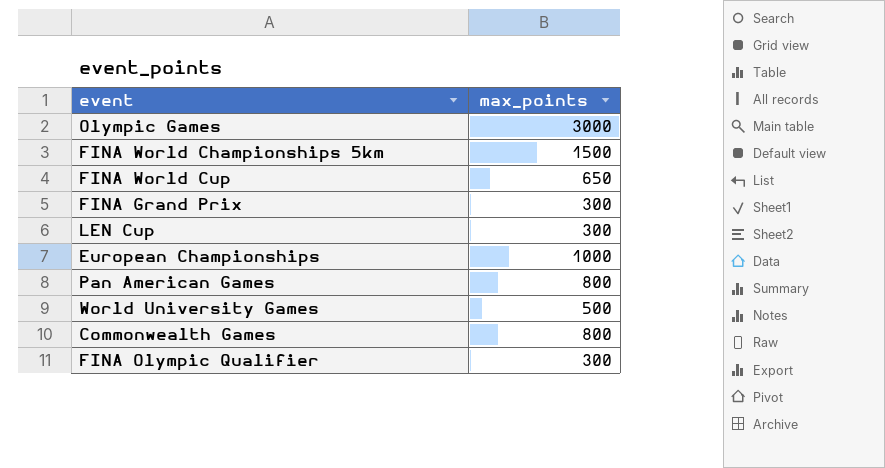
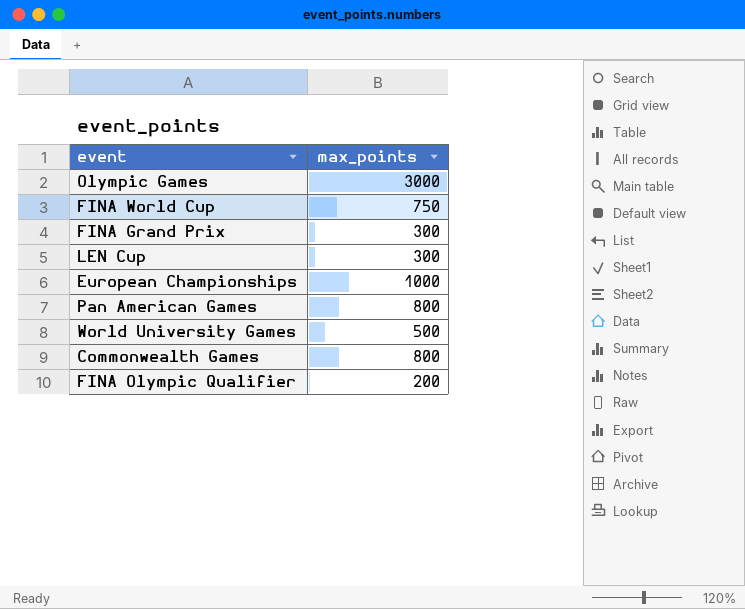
row FINA World Championships 5km: 1500 -> none
FINA World Cup | max_points: 650 -> 750
FINA Olympic Qualifier | max_points: 300 -> 200

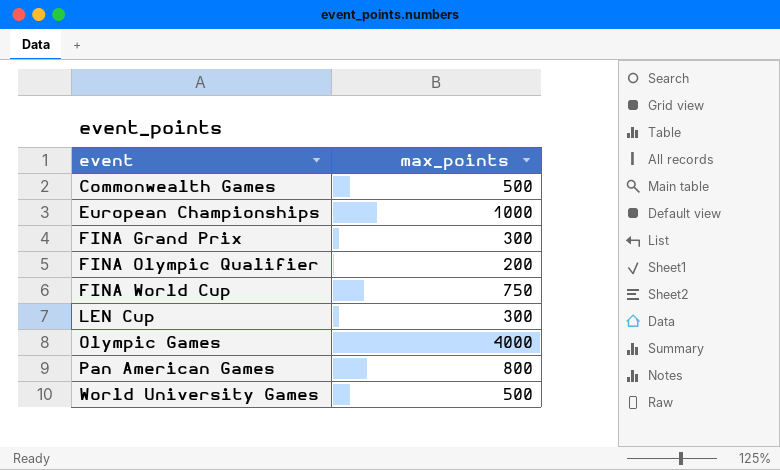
row order: none -> event ascending
Commonwealth Games | max_points: 800 -> 500
Olympic Games | max_points: 3000 -> 4000

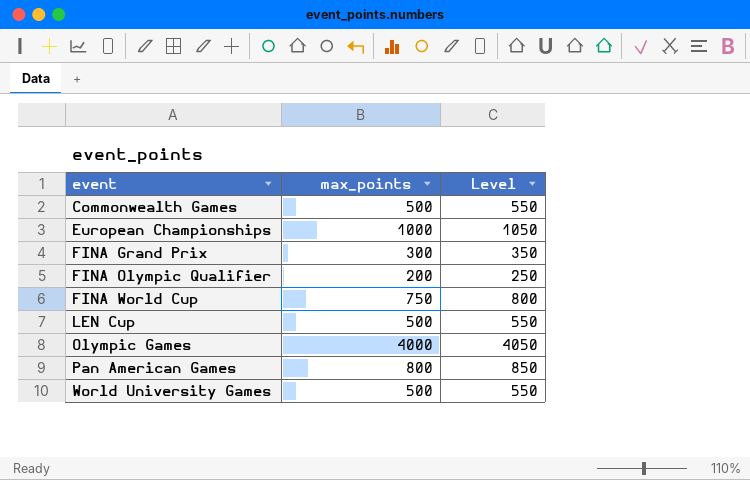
column Level | formula: none -> [max_points] + 50
LEN Cup | max_points: 300 -> 500

